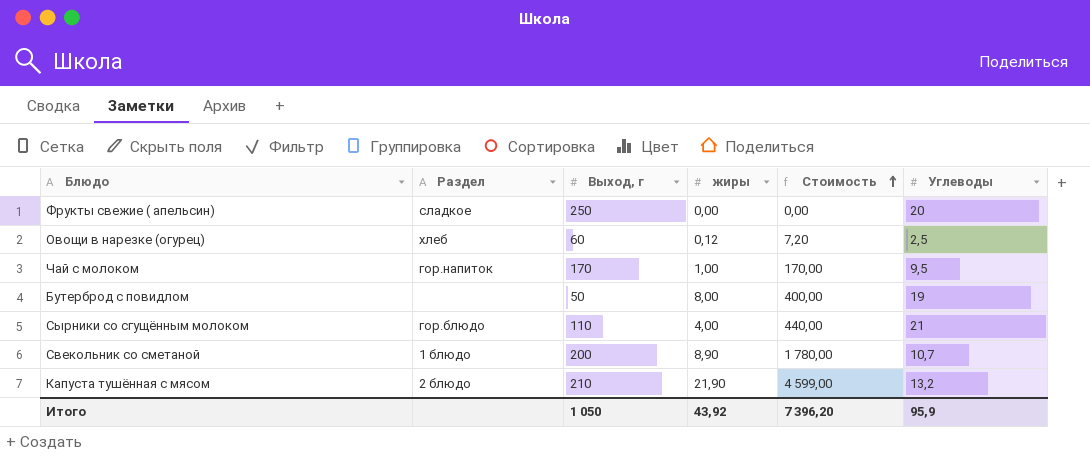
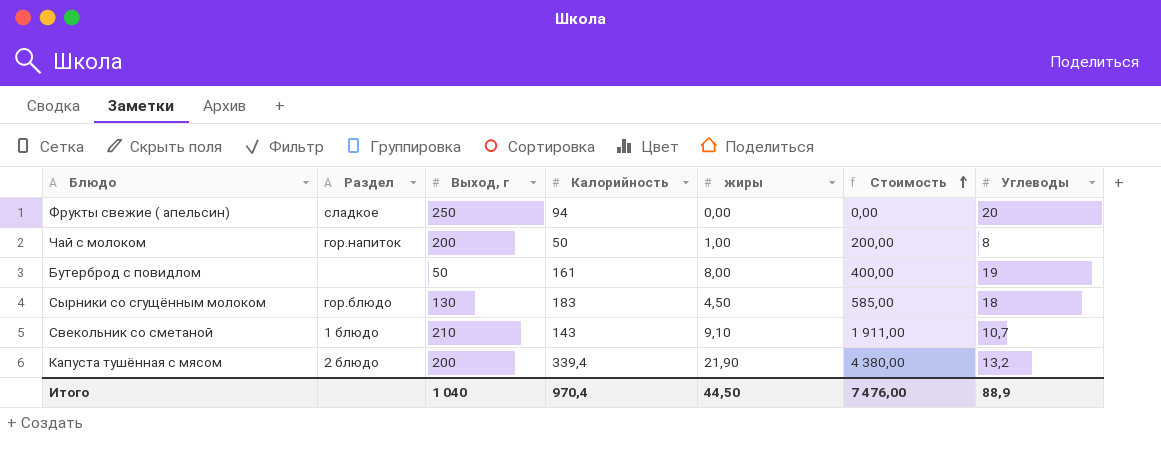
column Калорийность | position: none -> 4
row Овощи в нарезке (огурец): хлеб | 60 | 0,12 | 7,20 | 2,5 -> none
Чай с молоком | Выход, г: 170 -> 200
Чай с молоком | Стоимость: 170,00 -> 200,00
Чай с молоком | Углеводы: 9,5 -> 8
Сырники со сгущённым молоком | Выход, г: 110 -> 130
Сырники со сгущённым молоком | жиры: 4,00 -> 4,50
Сырники со сгущённым молоком | Стоимость: 440,00 -> 585,00
Сырники со сгущённым молоком | Углеводы: 21 -> 18
Свекольник со сметаной | Выход, г: 200 -> 210
Свекольник со сметаной | жиры: 8,90 -> 9,10
Свекольник со сметаной | Стоимость: 1 780,00 -> 1 911,00
Капуста тушённая с мясом | Выход, г: 210 -> 200
Капуста тушённая с мясом | Стоимость: 4 599,00 -> 4 380,00
Итого | Выход, г: 1 050 -> 1 040
Итого | жиры: 43,92 -> 44,50
Итого | Стоимость: 7 396,20 -> 7 476,00
Итого | Углеводы: 95,9 -> 88,9

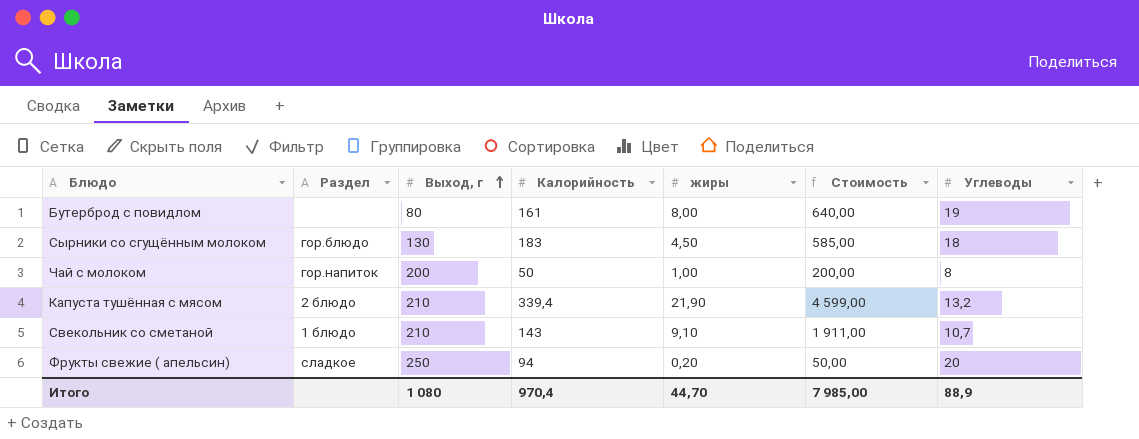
row order: Стоимость ascending -> Выход, г ascending
Бутерброд с повидлом | Выход, г: 50 -> 80
Бутерброд с повидлом | Стоимость: 400,00 -> 640,00
Капуста тушённая с мясом | Выход, г: 200 -> 210
Капуста тушённая с мясом | Стоимость: 4 380,00 -> 4 599,00
Фрукты свежие ( апельсин) | жиры: 0,00 -> 0,20
Фрукты свежие ( апельсин) | Стоимость: 0,00 -> 50,00
Итого | Выход, г: 1 040 -> 1 080
Итого | жиры: 44,50 -> 44,70
Итого | Стоимость: 7 476,00 -> 7 985,00

